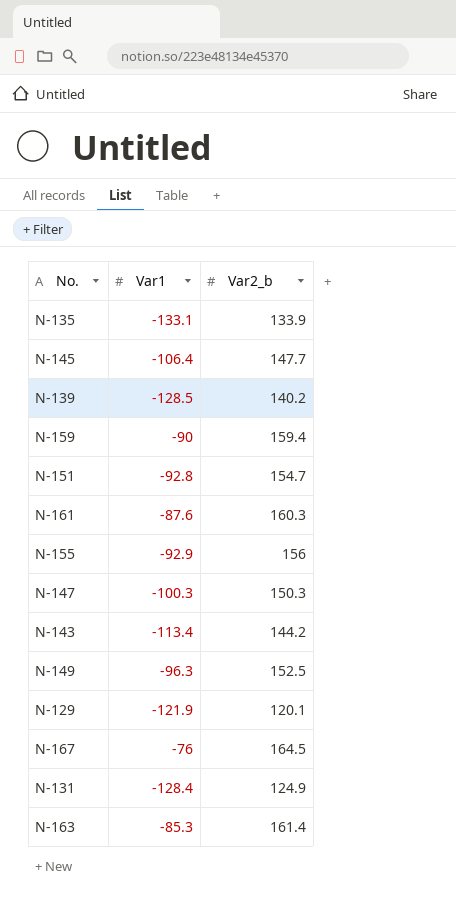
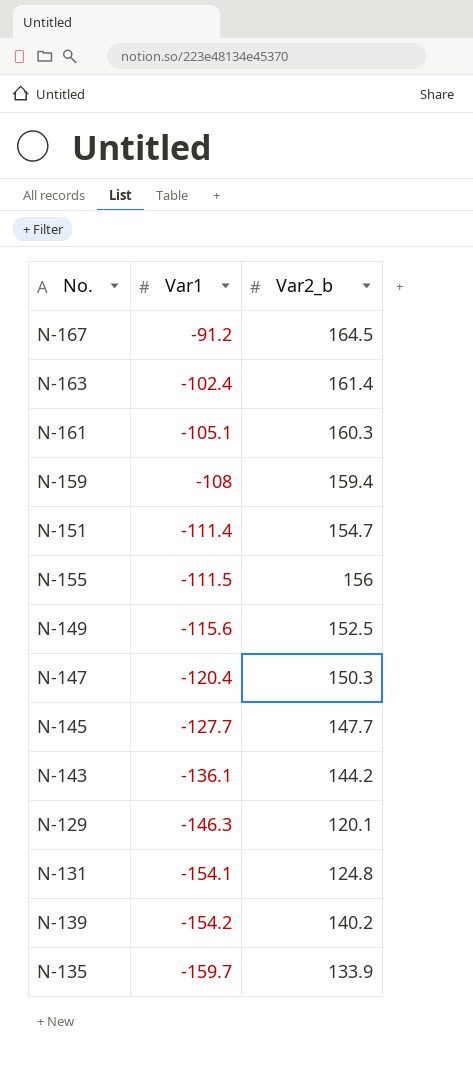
row order: none -> Var1 descending
N-167 | Var1: -76 -> -91.2
N-163 | Var1: -85.3 -> -102.4
N-161 | Var1: -87.6 -> -105.1
N-159 | Var1: -90 -> -108
N-151 | Var1: -92.8 -> -111.4
N-155 | Var1: -92.9 -> -111.5
N-149 | Var1: -96.3 -> -115.6
N-147 | Var1: -100.3 -> -120.4
N-145 | Var1: -106.4 -> -127.7
N-143 | Var1: -113.4 -> -136.1
N-129 | Var1: -121.9 -> -146.3
N-131 | Var1: -128.4 -> -154.1
N-131 | Var2_b: 124.9 -> 124.8
N-139 | Var1: -128.5 -> -154.2
N-135 | Var1: -133.1 -> -159.7

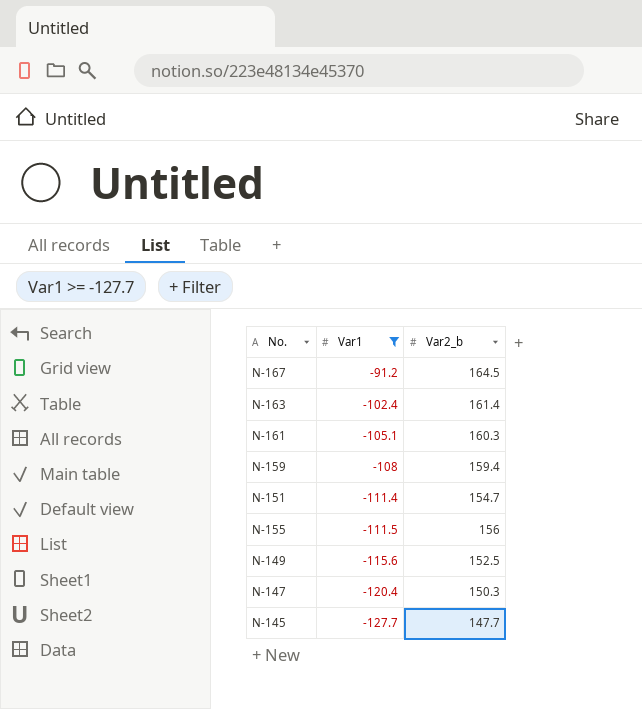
filter: none -> Var1 >= -127.7

